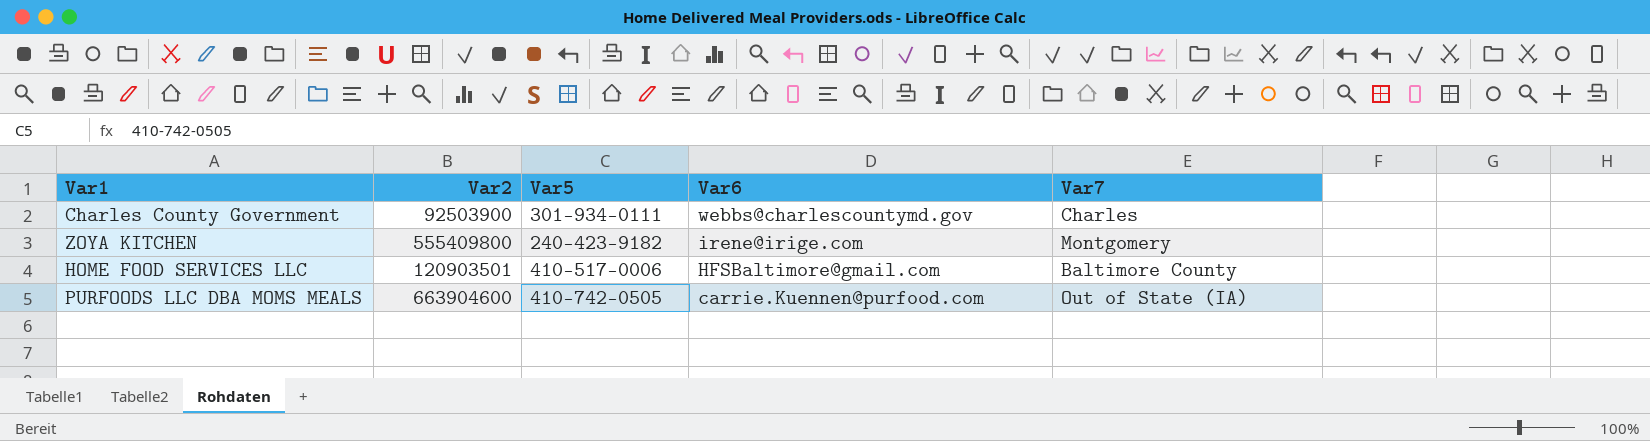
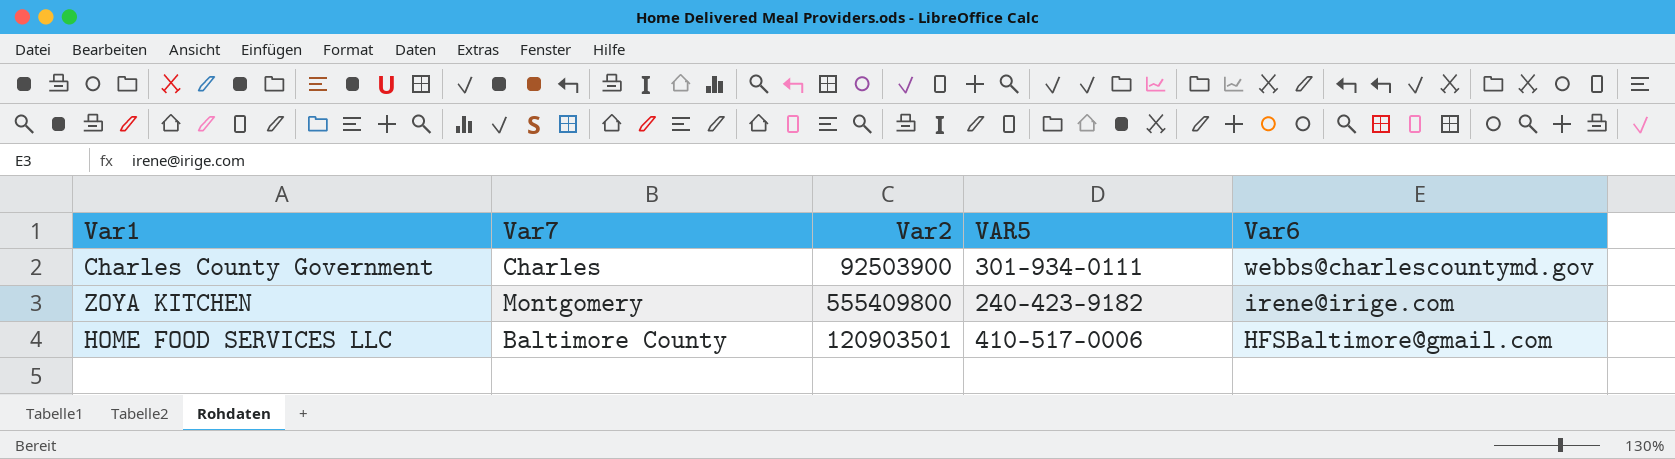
column Var7 | position: 5 -> 2
column name: Var5 -> VAR5
row PURFOODS LLC DBA MOMS MEALS: 663904600 | 410-742-0505 | carrie.Kuennen@purfood.com | Out of State (IA) -> none

